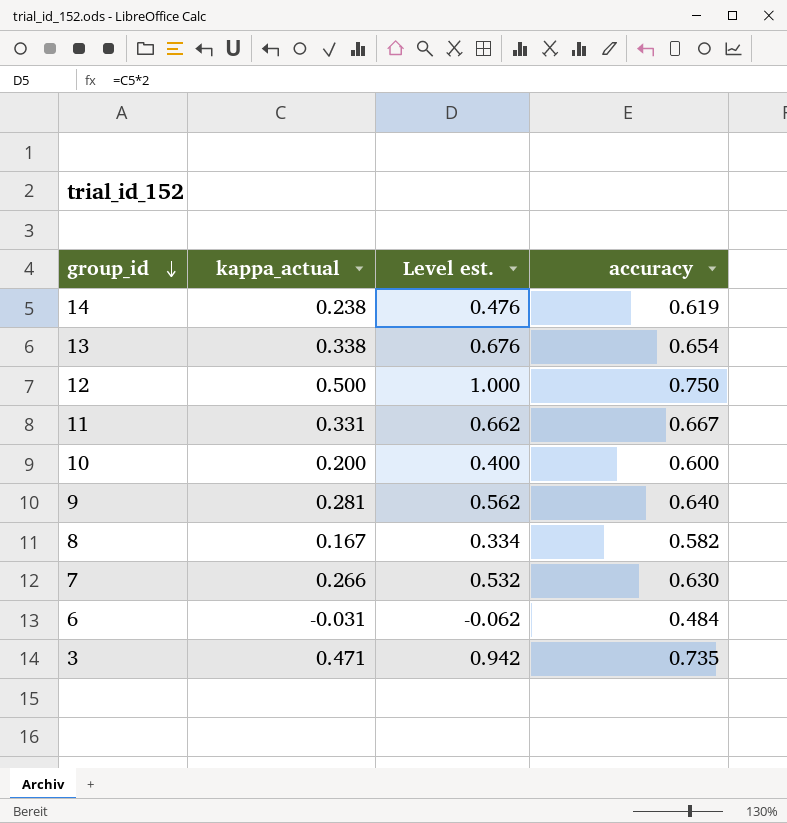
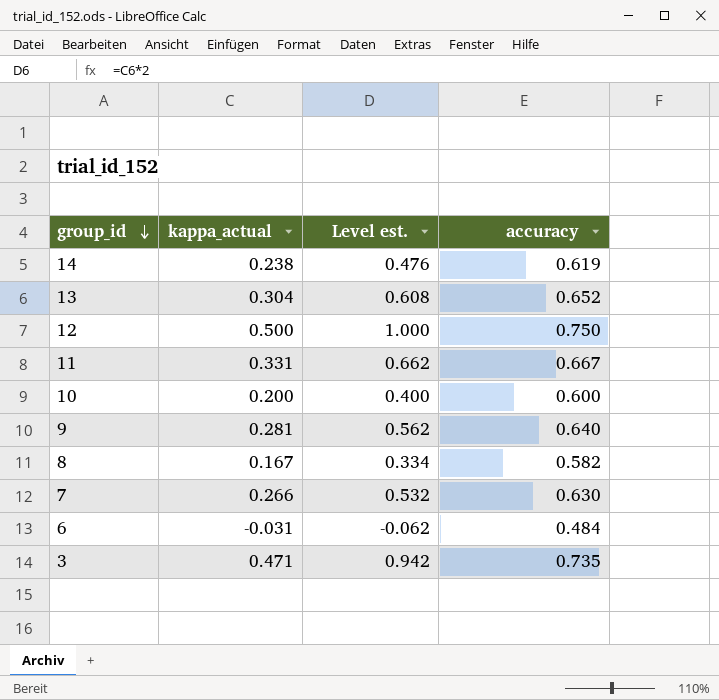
13 | kappa_actual: 0.338 -> 0.304
13 | Level est.: 0.676 -> 0.608
13 | accuracy: 0.654 -> 0.652

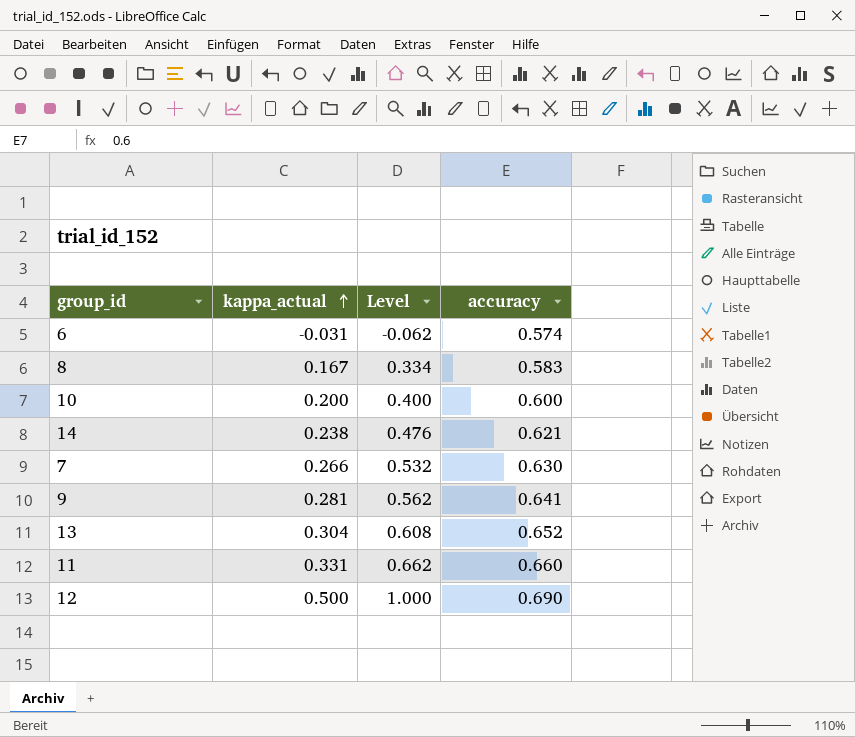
row order: group_id descending -> kappa_actual ascending
column name: Level est. -> Level
row 3: 0.471 | 0.942 | 0.735 -> none
6 | accuracy: 0.484 -> 0.574
8 | accuracy: 0.582 -> 0.583
14 | accuracy: 0.619 -> 0.621
9 | accuracy: 0.640 -> 0.641
11 | accuracy: 0.667 -> 0.660
12 | accuracy: 0.750 -> 0.690

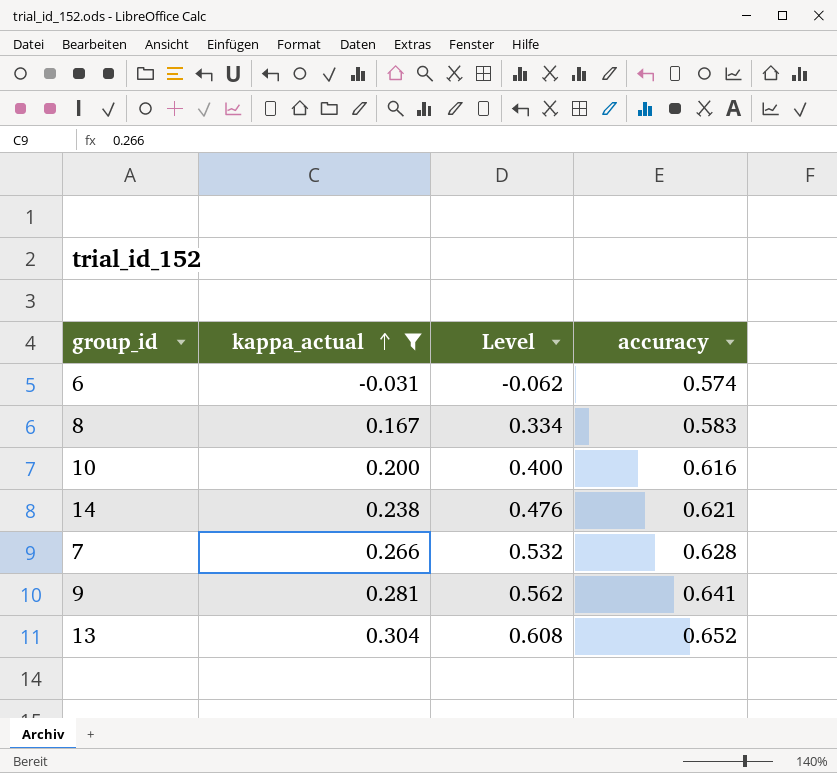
filter: none -> kappa_actual <= 0.304
10 | accuracy: 0.600 -> 0.616
7 | accuracy: 0.630 -> 0.628

